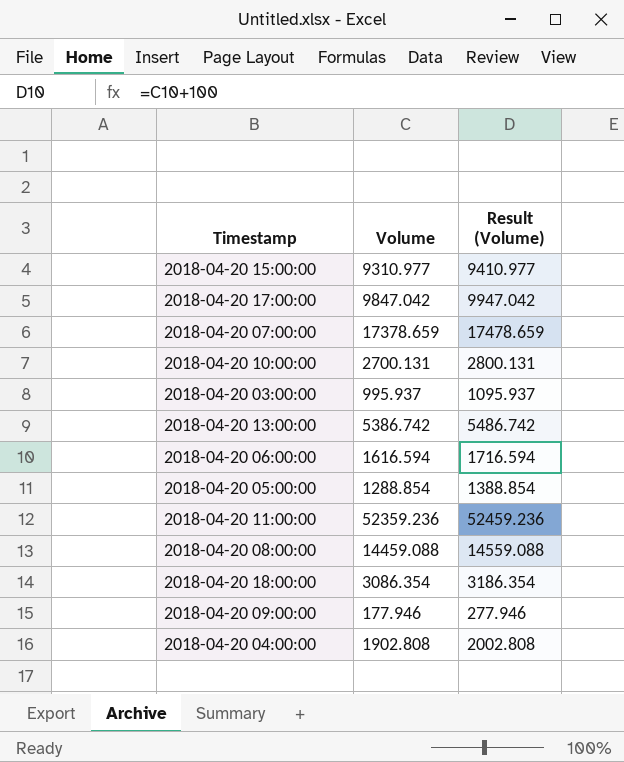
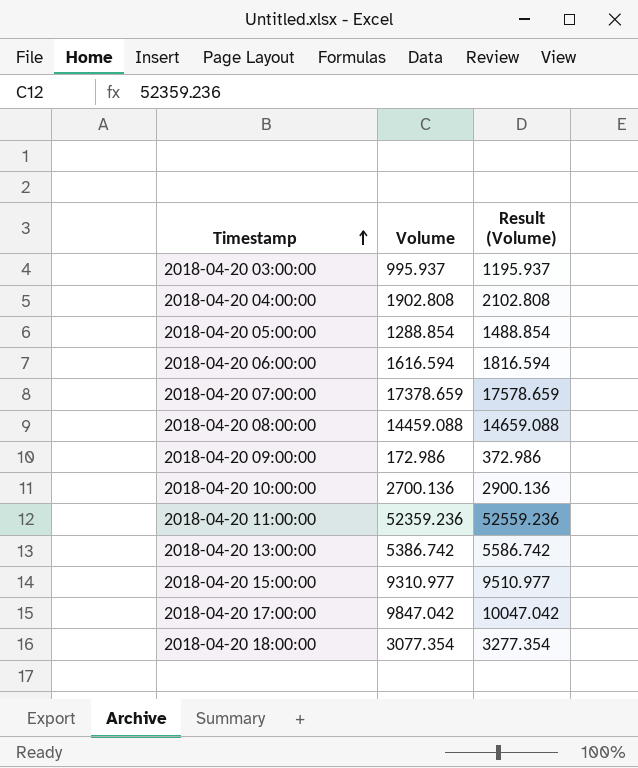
row order: none -> Timestamp ascending
column Result (Volume) | formula: [Volume] + 100 -> [Volume] + 200
2018-04-20 09:00:00 | Volume: 177.946 -> 172.986
2018-04-20 10:00:00 | Volume: 2700.131 -> 2700.136
2018-04-20 18:00:00 | Volume: 3086.354 -> 3077.354

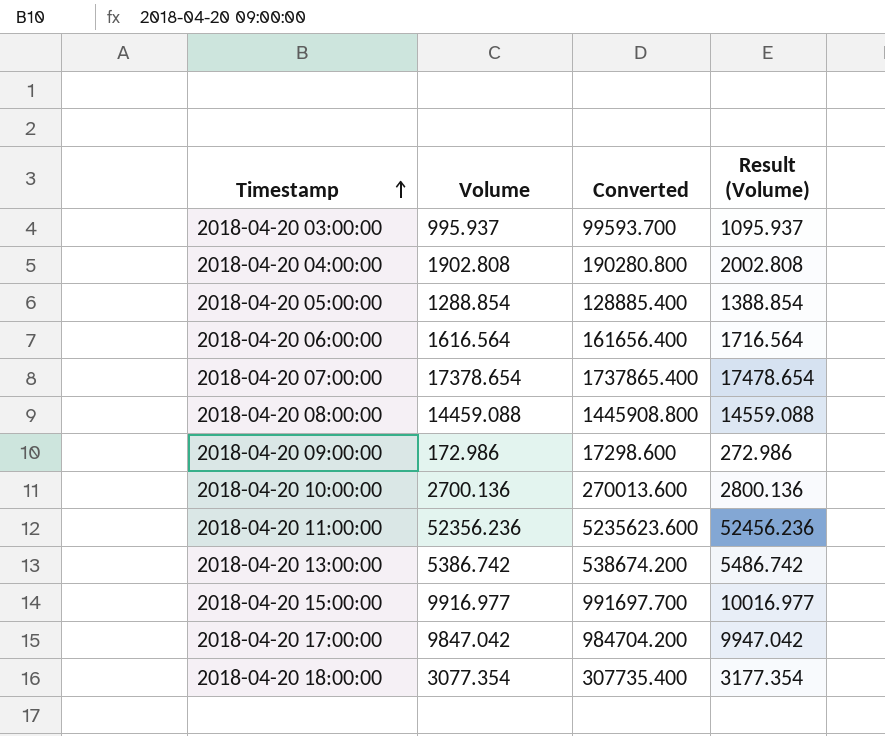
column Converted | formula: none -> [Volume] * 100
column Result (Volume) | formula: [Volume] + 200 -> [Volume] + 100
2018-04-20 06:00:00 | Volume: 1616.594 -> 1616.564
2018-04-20 07:00:00 | Volume: 17378.659 -> 17378.654
2018-04-20 11:00:00 | Volume: 52359.236 -> 52356.236
2018-04-20 15:00:00 | Volume: 9310.977 -> 9916.977

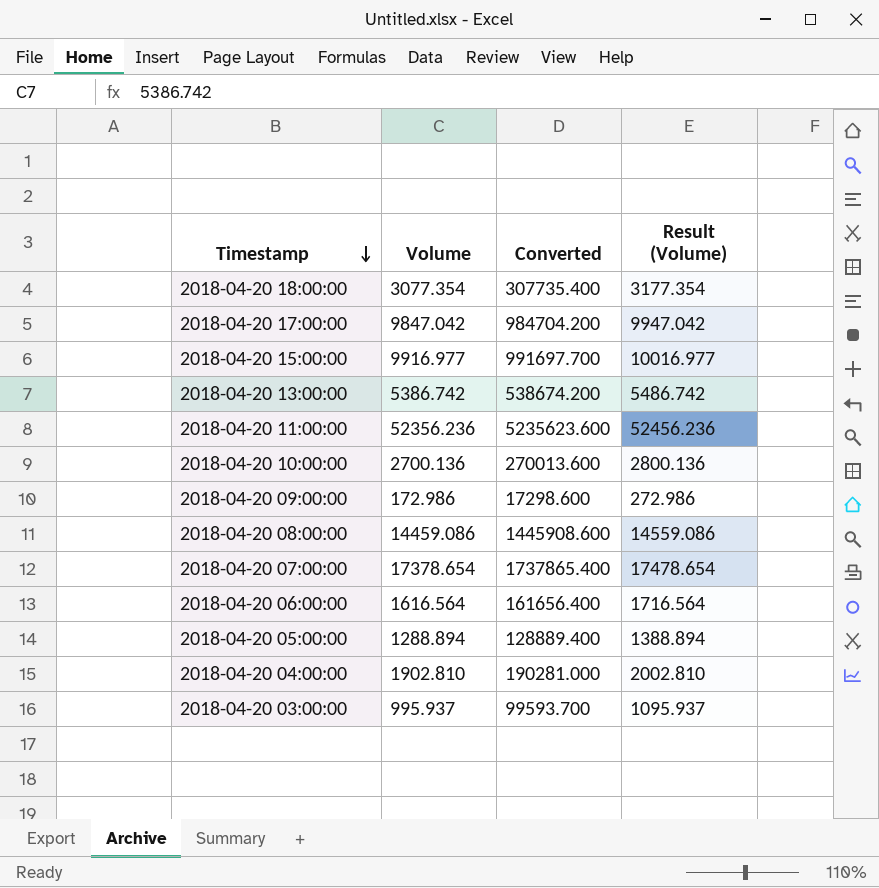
row order: Timestamp ascending -> Timestamp descending
2018-04-20 08:00:00 | Volume: 14459.088 -> 14459.086
2018-04-20 08:00:00 | Converted: 1445908.800 -> 1445908.600
2018-04-20 08:00:00 | Result (Volume): 14559.088 -> 14559.086
2018-04-20 05:00:00 | Volume: 1288.854 -> 1288.894
2018-04-20 05:00:00 | Converted: 128885.400 -> 128889.400
2018-04-20 05:00:00 | Result (Volume): 1388.854 -> 1388.894
2018-04-20 04:00:00 | Volume: 1902.808 -> 1902.810
2018-04-20 04:00:00 | Converted: 190280.800 -> 190281.000
2018-04-20 04:00:00 | Result (Volume): 2002.808 -> 2002.810

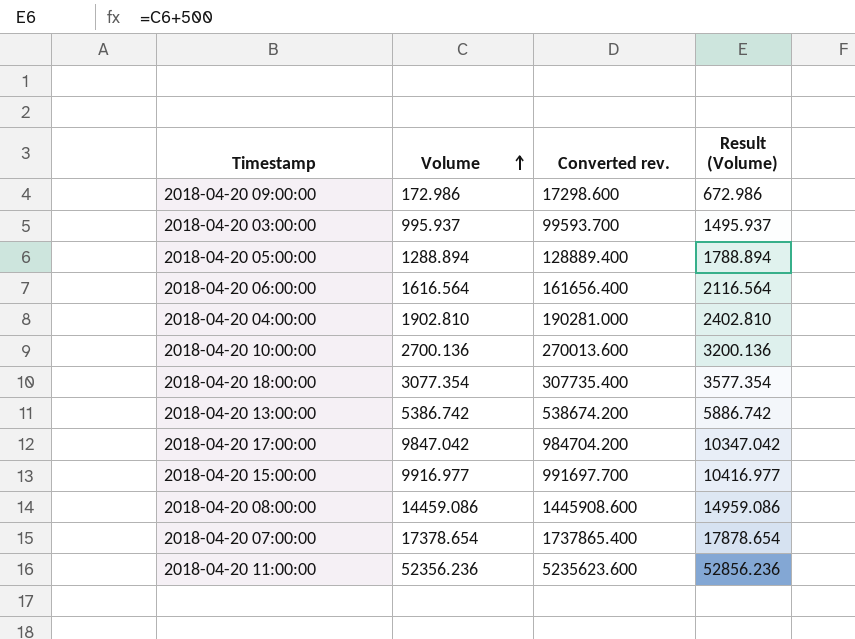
row order: Timestamp descending -> Volume ascending
column name: Converted -> Converted rev.
column Result (Volume) | formula: [Volume] + 100 -> [Volume] + 500

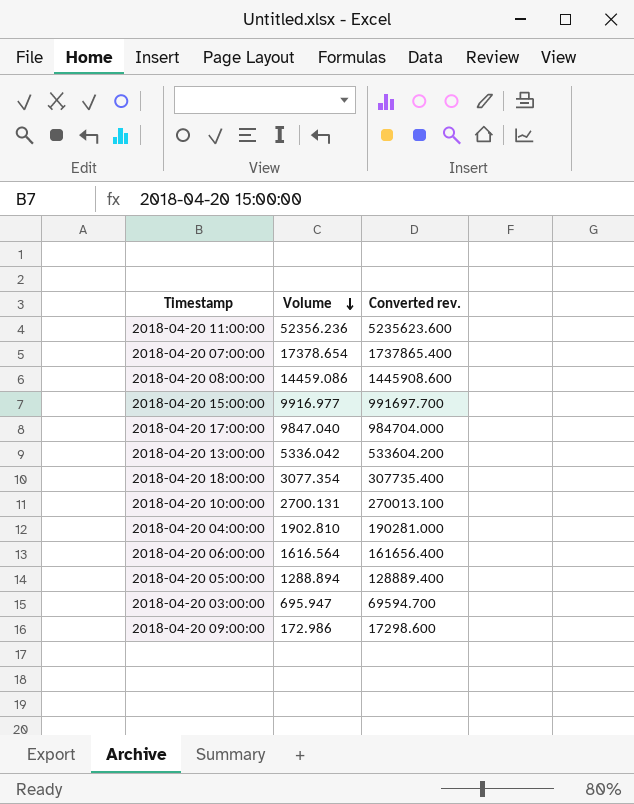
row order: Volume ascending -> Volume descending
column Result (Volume) | formula: [Volume] + 500 -> none
2018-04-20 17:00:00 | Volume: 9847.042 -> 9847.040
2018-04-20 17:00:00 | Converted rev.: 984704.200 -> 984704.000
2018-04-20 13:00:00 | Volume: 5386.742 -> 5336.042
2018-04-20 13:00:00 | Converted rev.: 538674.200 -> 533604.200
2018-04-20 10:00:00 | Volume: 2700.136 -> 2700.131
2018-04-20 10:00:00 | Converted rev.: 270013.600 -> 270013.100
2018-04-20 03:00:00 | Volume: 995.937 -> 695.947
2018-04-20 03:00:00 | Converted rev.: 99593.700 -> 69594.700

